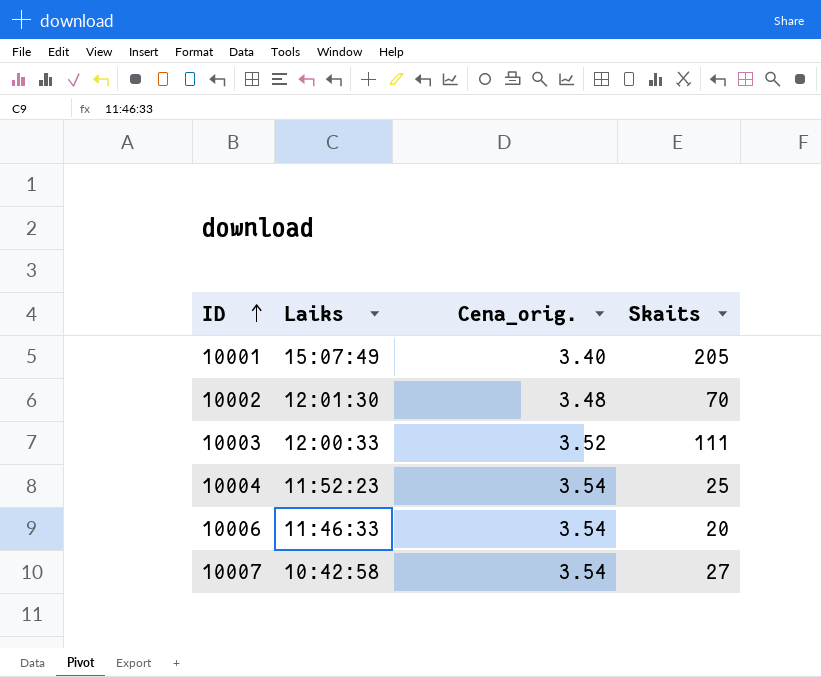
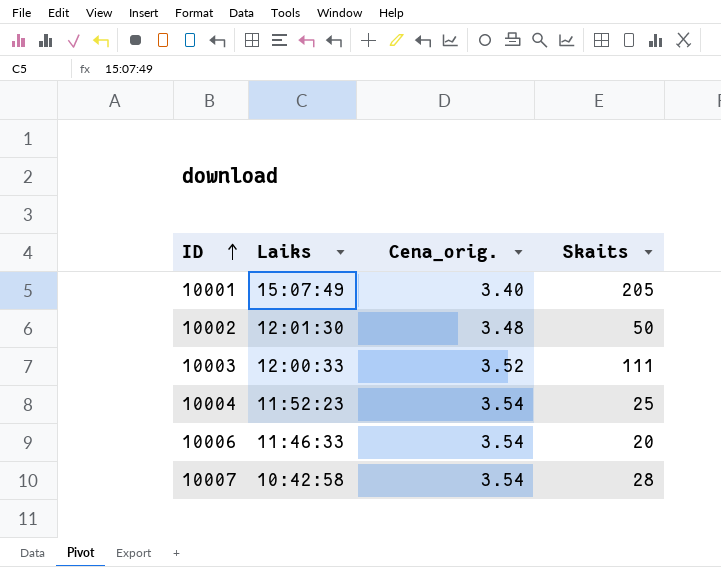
10002 | Skaits: 70 -> 50
10007 | Skaits: 27 -> 28

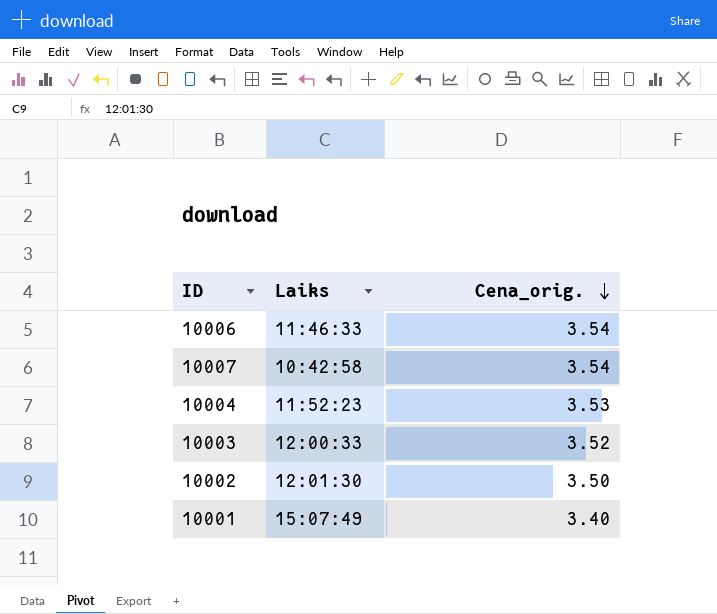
row order: ID ascending -> Cena_orig. descending
column Skaits | position: 4 -> none
10004 | Cena_orig.: 3.54 -> 3.53
10002 | Cena_orig.: 3.48 -> 3.50

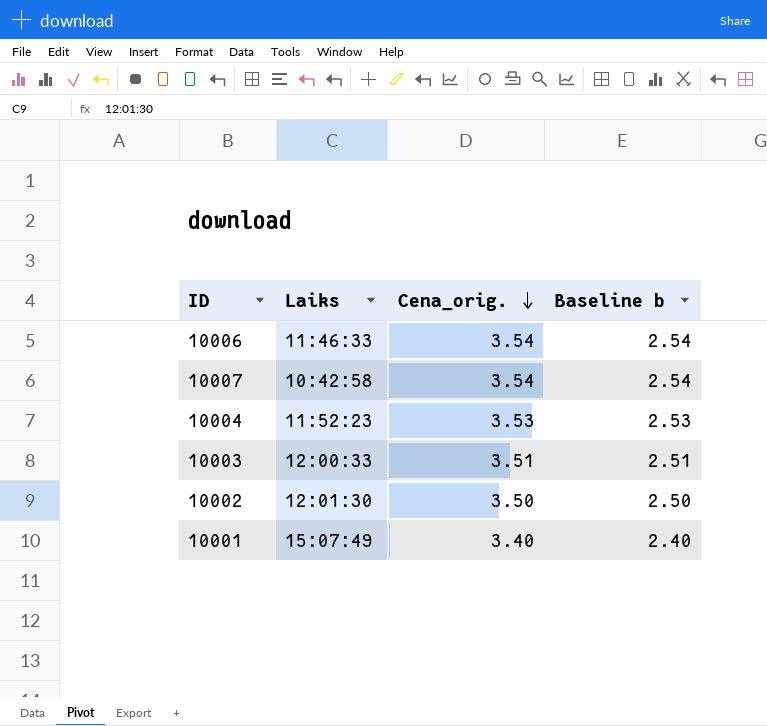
column Baseline b | formula: none -> [Cena_orig.] - 1
10003 | Cena_orig.: 3.52 -> 3.51

